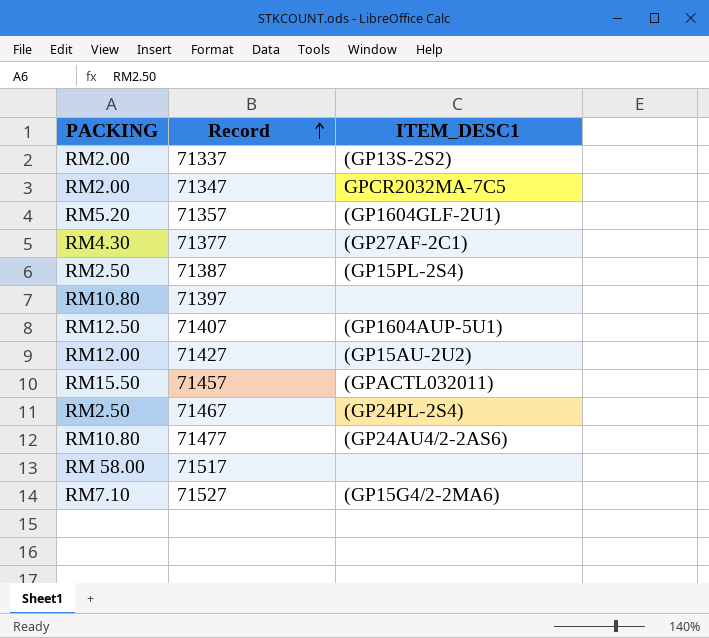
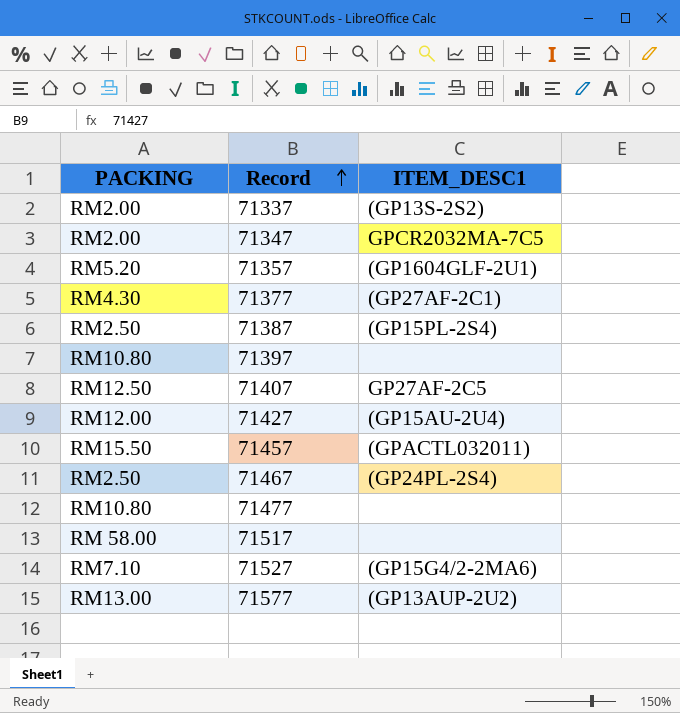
71407 | ITEM_DESC1: (GP1604AUP-5U1) -> GP27AF-2C5
71427 | ITEM_DESC1: (GP15AU-2U2) -> (GP15AU-2U4)
71477 | ITEM_DESC1: (GP24AU4/2-2AS6) -> none
row 71577: none -> RM13.00 | (GP13AUP-2U2)

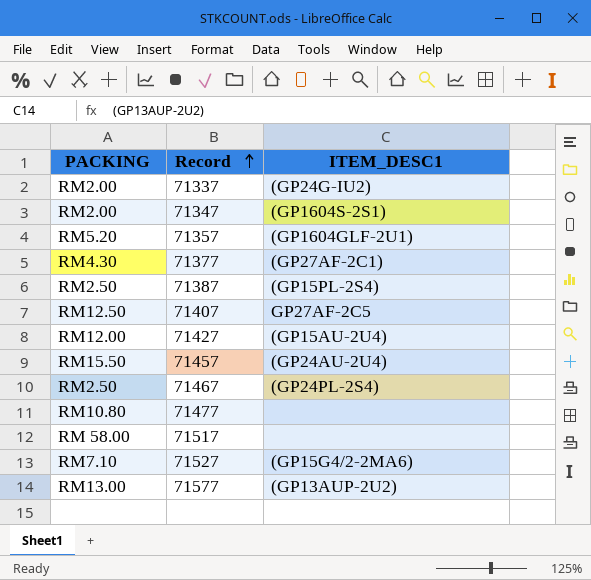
row 71397: RM10.80 | none -> none
71337 | ITEM_DESC1: (GP13S-2S2) -> (GP24G-IU2)
71347 | ITEM_DESC1: GPCR2032MA-7C5 -> (GP1604S-2S1)
71457 | ITEM_DESC1: (GPACTL032011) -> (GP24AU-2U4)

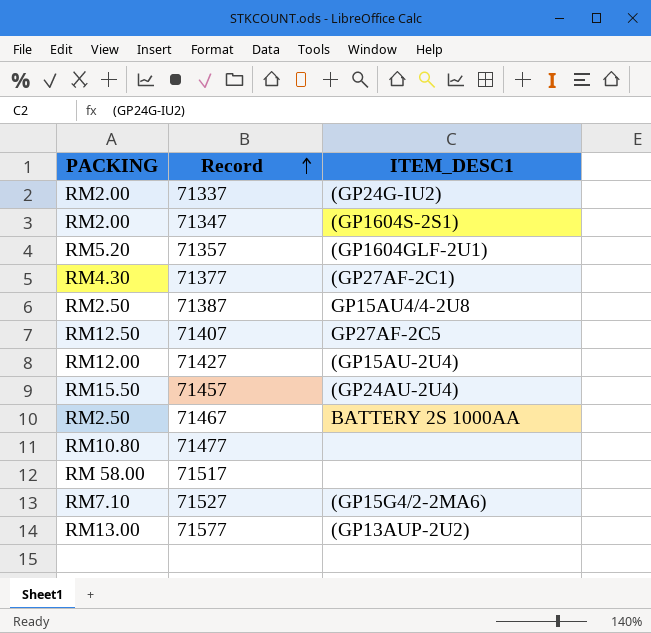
71387 | ITEM_DESC1: (GP15PL-2S4) -> GP15AU4/4-2U8
71467 | ITEM_DESC1: (GP24PL-2S4) -> BATTERY 2S 1000AA

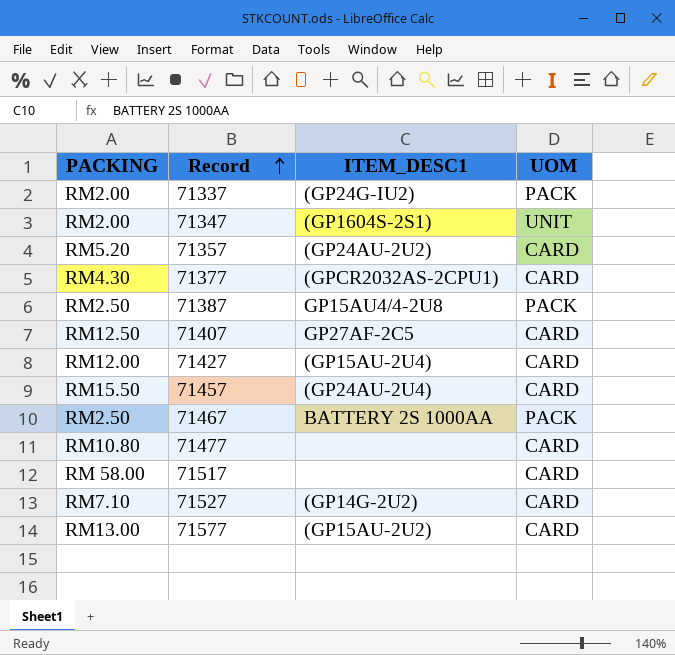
column UOM | position: none -> 4
71357 | ITEM_DESC1: (GP1604GLF-2U1) -> (GP24AU-2U2)
71377 | ITEM_DESC1: (GP27AF-2C1) -> (GPCR2032AS-2CPU1)
71527 | ITEM_DESC1: (GP15G4/2-2MA6) -> (GP14G-2U2)
71577 | ITEM_DESC1: (GP13AUP-2U2) -> (GP15AU-2U2)

